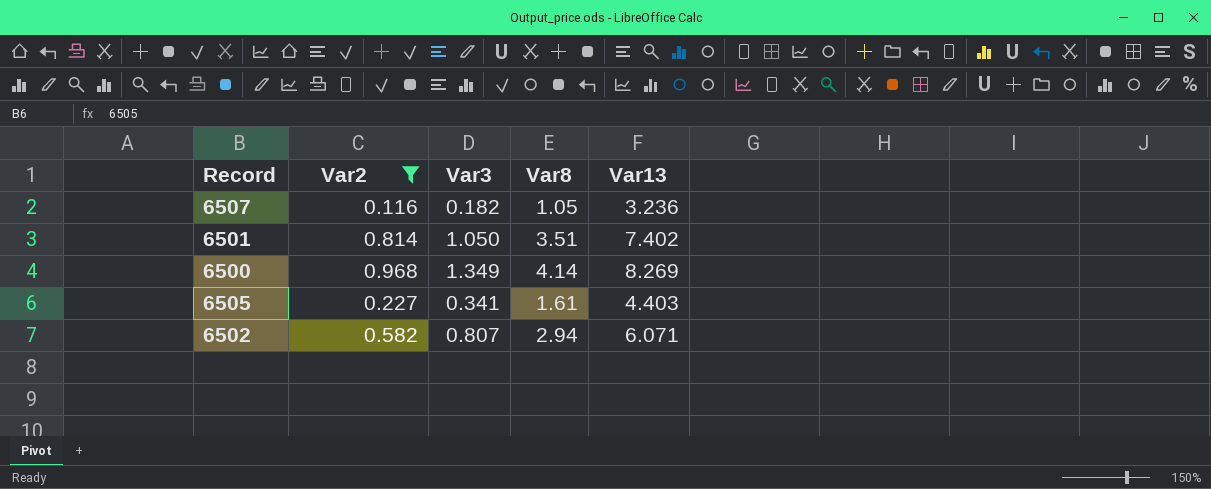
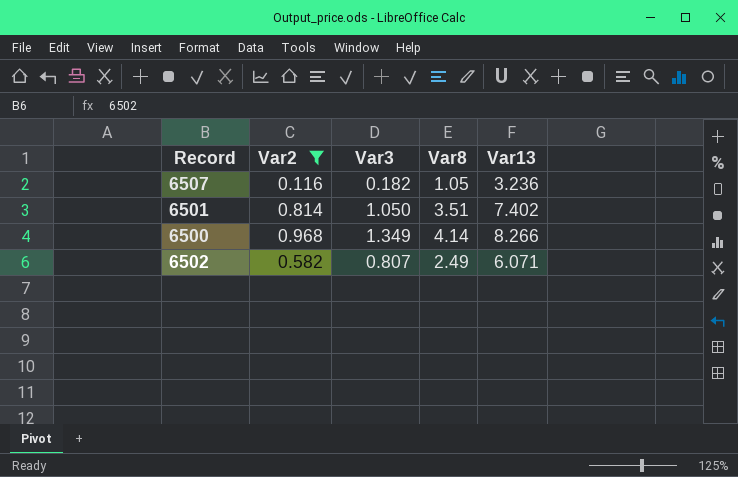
row 6505: 0.227 | 0.341 | 1.61 | 4.403 -> none
6500 | Var13: 8.269 -> 8.266
6502 | Var8: 2.94 -> 2.49

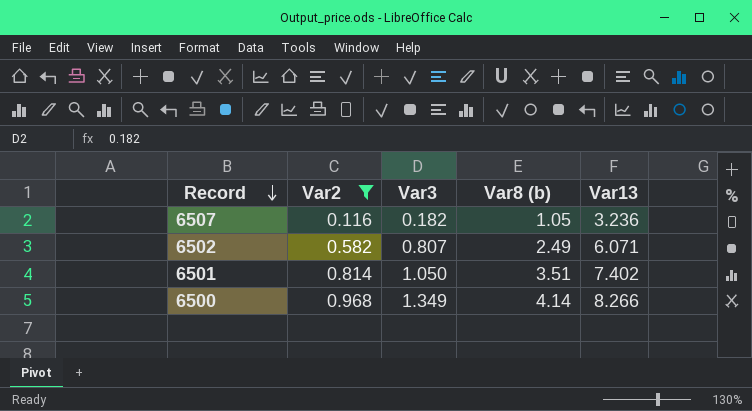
row order: none -> Record descending
column name: Var8 -> Var8 (b)

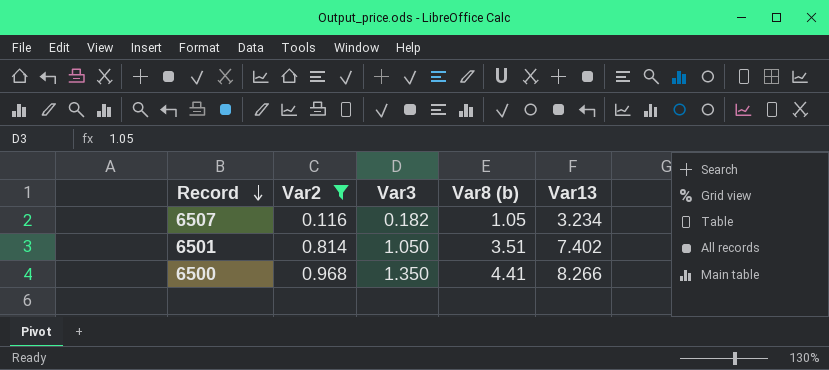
row 6502: 0.582 | 0.807 | 2.49 | 6.071 -> none
6507 | Var13: 3.236 -> 3.234
6500 | Var3: 1.349 -> 1.350
6500 | Var8 (b): 4.14 -> 4.41

